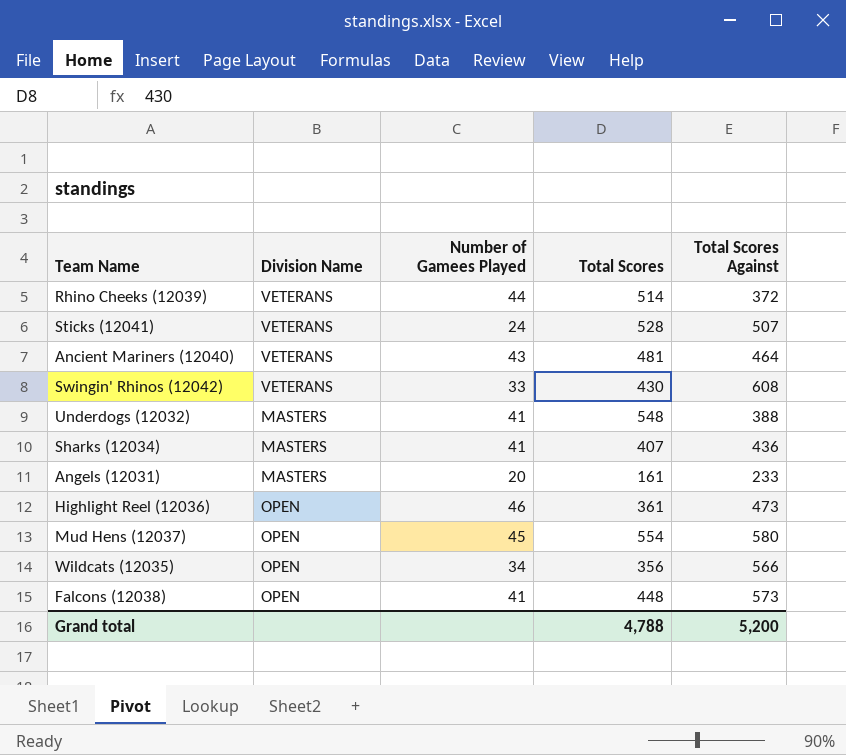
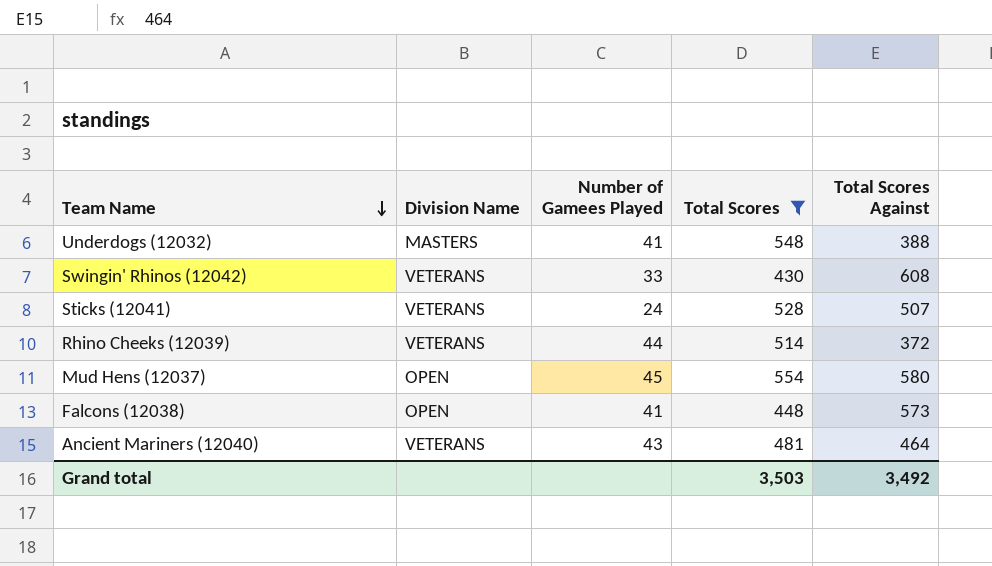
filter: none -> Total Scores >= 430
row order: none -> Team Name descending
Grand total | Total Scores: 4,788 -> 3,503
Grand total | Total Scores Against: 5,200 -> 3,492

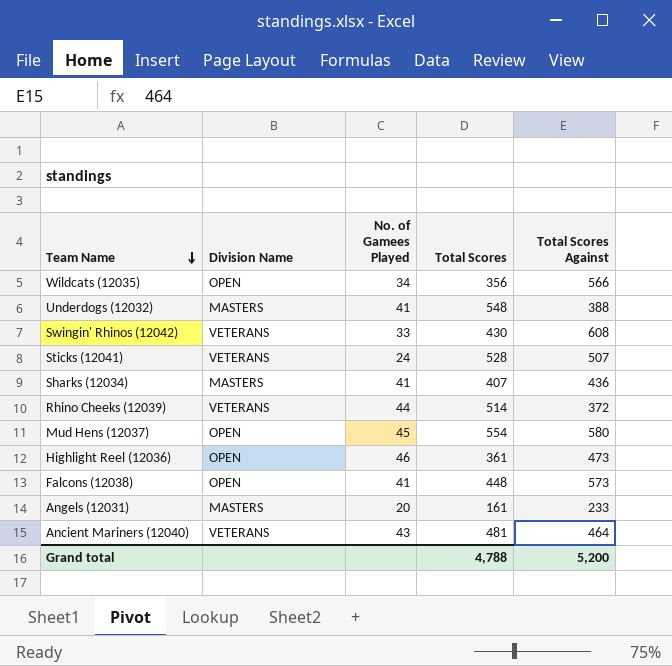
filter: Total Scores >= 430 -> none
column name: Number of Gamees Played -> No. of Gamees Played
Grand total | Total Scores: 3,503 -> 4,788
Grand total | Total Scores Against: 3,492 -> 5,200

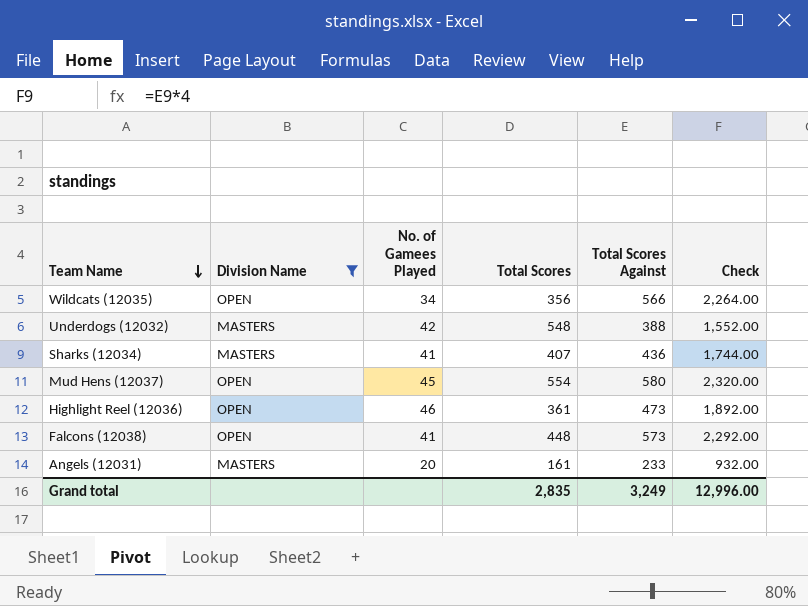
filter: none -> Division Name != VETERANS
column Check | formula: none -> [Total Scores Against] * 4
Underdogs (12032) | No. of Gamees Played: 41 -> 42
Grand total | Total Scores: 4,788 -> 2,835
Grand total | Total Scores Against: 5,200 -> 3,249

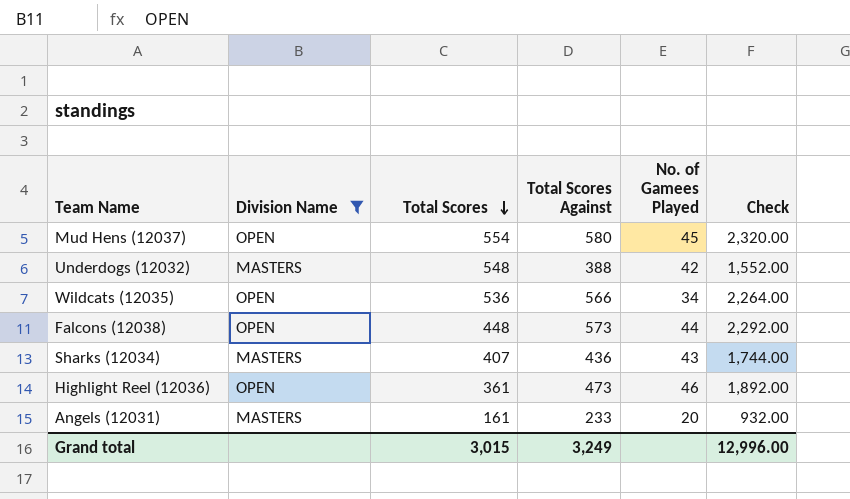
row order: Team Name descending -> Total Scores descending
column No. of Gamees Played | position: 3 -> 5
Wildcats (12035) | Total Scores: 356 -> 536
Falcons (12038) | No. of Gamees Played: 41 -> 44
Sharks (12034) | No. of Gamees Played: 41 -> 43
Grand total | Total Scores: 2,835 -> 3,015

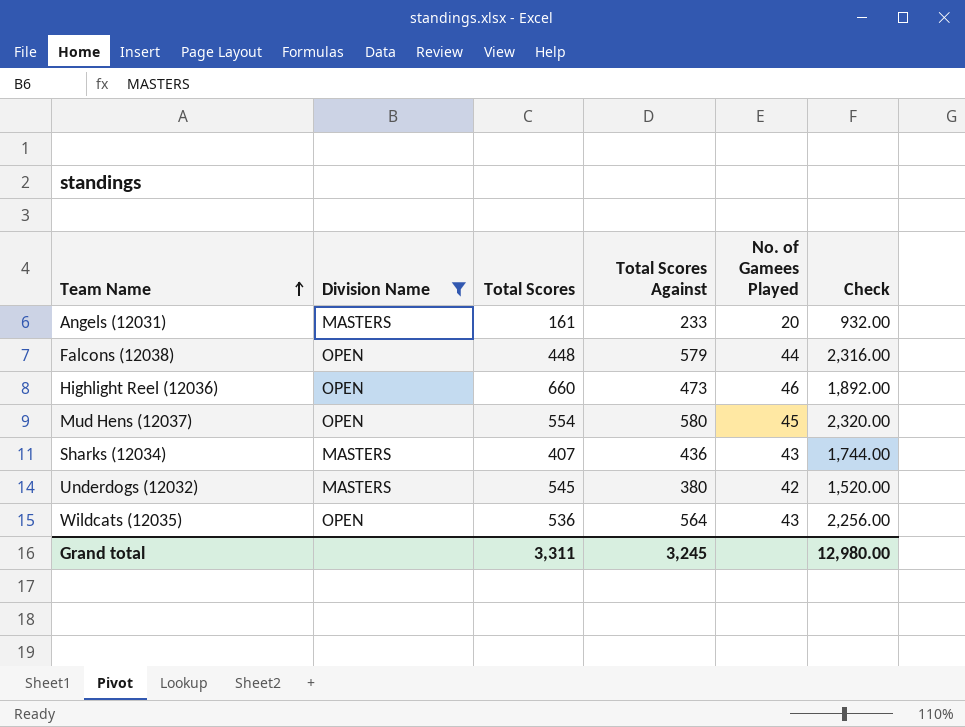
row order: Total Scores descending -> Team Name ascending
Falcons (12038) | Total Scores Against: 573 -> 579
Falcons (12038) | Check: 2,292.00 -> 2,316.00
Highlight Reel (12036) | Total Scores: 361 -> 660
Underdogs (12032) | Total Scores: 548 -> 545
Underdogs (12032) | Total Scores Against: 388 -> 380
Underdogs (12032) | Check: 1,552.00 -> 1,520.00
Wildcats (12035) | Total Scores Against: 566 -> 564
Wildcats (12035) | No. of Gamees Played: 34 -> 43
Wildcats (12035) | Check: 2,264.00 -> 2,256.00
Grand total | Total Scores: 3,015 -> 3,311
Grand total | Total Scores Against: 3,249 -> 3,245
Grand total | Check: 12,996.00 -> 12,980.00

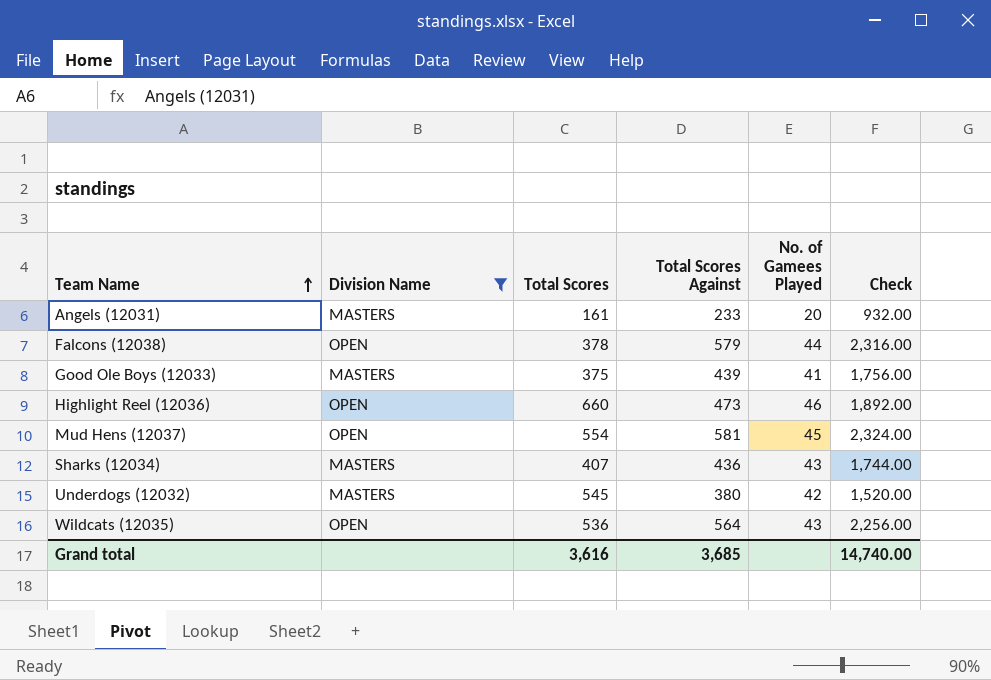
Falcons (12038) | Total Scores: 448 -> 378
row Good Ole Boys (12033): none -> MASTERS | 375 | 439 | 41 | 1,756.00
Mud Hens (12037) | Total Scores Against: 580 -> 581
Mud Hens (12037) | Check: 2,320.00 -> 2,324.00
Grand total | Total Scores: 3,311 -> 3,616
Grand total | Total Scores Against: 3,245 -> 3,685
Grand total | Check: 12,980.00 -> 14,740.00

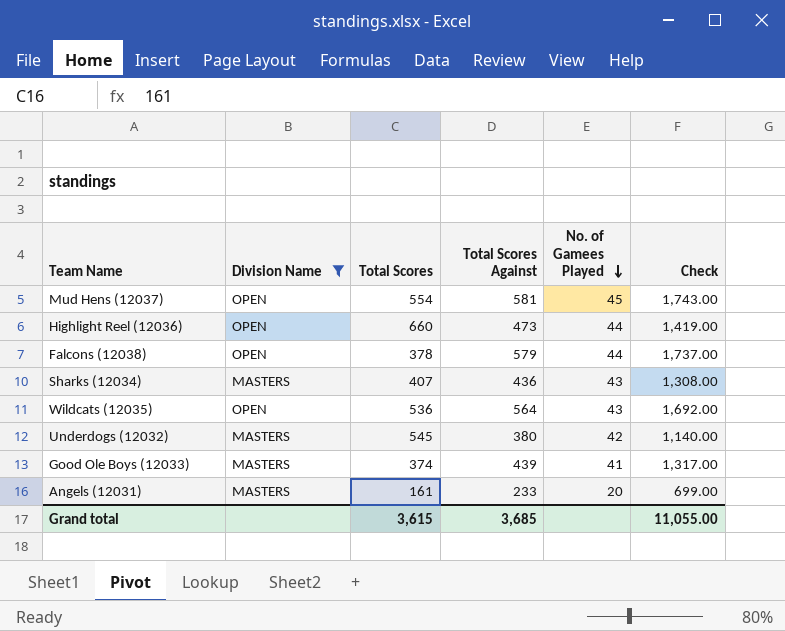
row order: Team Name ascending -> No. of Gamees Played descending
column Check | formula: [Total Scores Against] * 4 -> [Total Scores Against] * 3
Highlight Reel (12036) | No. of Gamees Played: 46 -> 44
Good Ole Boys (12033) | Total Scores: 375 -> 374
Grand total | Total Scores: 3,616 -> 3,615
Grand total | Check: 14,740.00 -> 11,055.00

